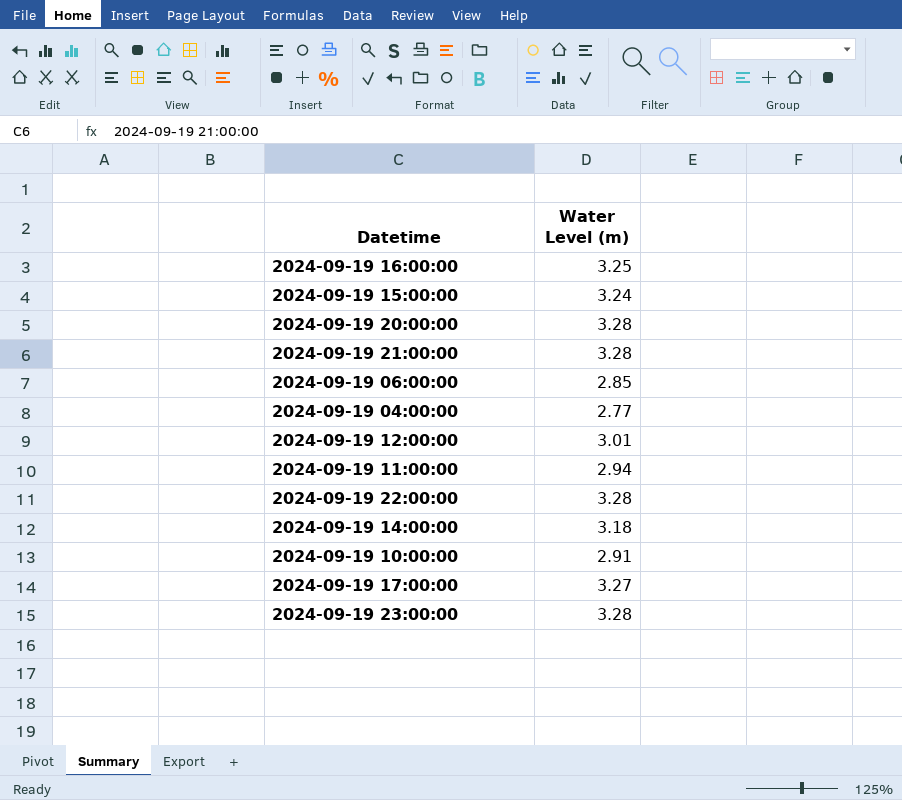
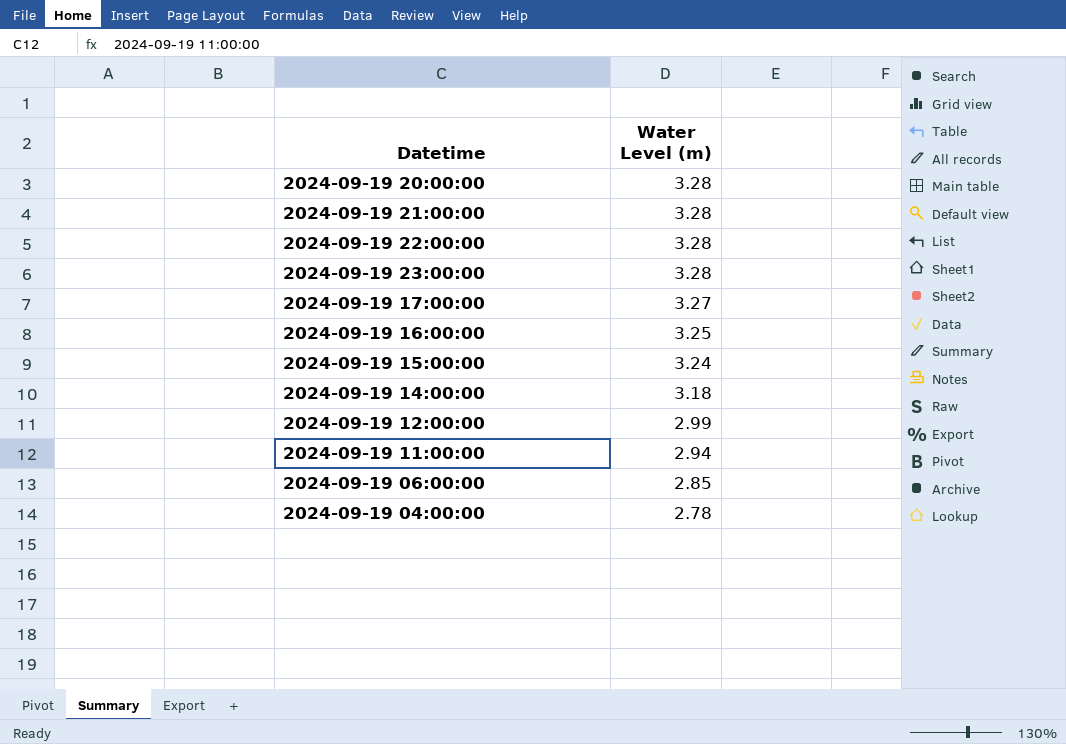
row order: none -> Water Level (m) descending
row 2024-09-19 10:00:00: 2.91 -> none
2024-09-19 12:00:00 | Water Level (m): 3.01 -> 2.99
2024-09-19 04:00:00 | Water Level (m): 2.77 -> 2.78

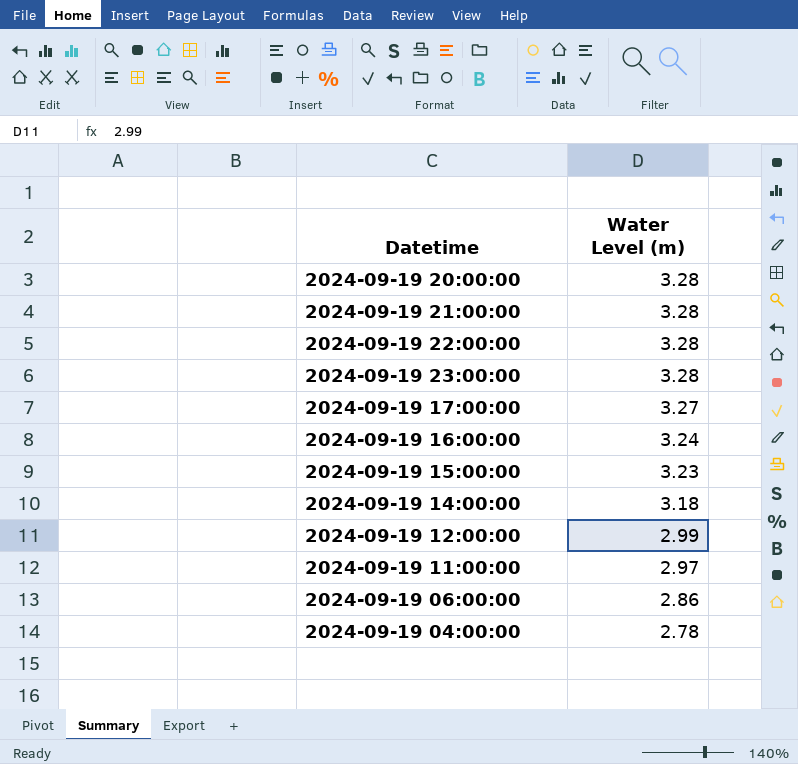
2024-09-19 16:00:00 | Water Level (m): 3.25 -> 3.24
2024-09-19 15:00:00 | Water Level (m): 3.24 -> 3.23
2024-09-19 11:00:00 | Water Level (m): 2.94 -> 2.97
2024-09-19 06:00:00 | Water Level (m): 2.85 -> 2.86

